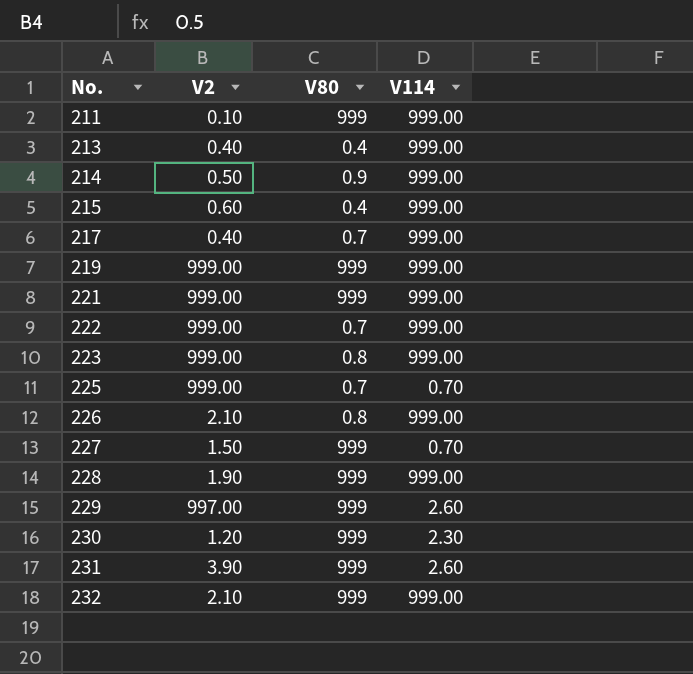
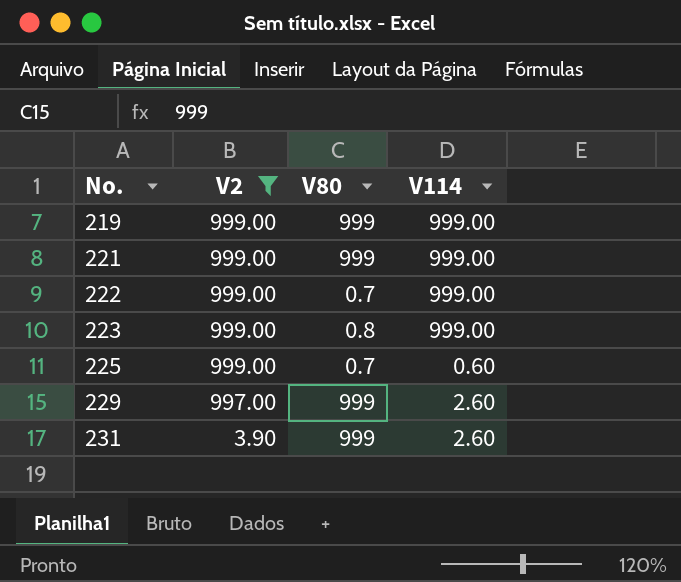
filter: none -> V2 >= 3.90
225 | V114: 0.70 -> 0.60

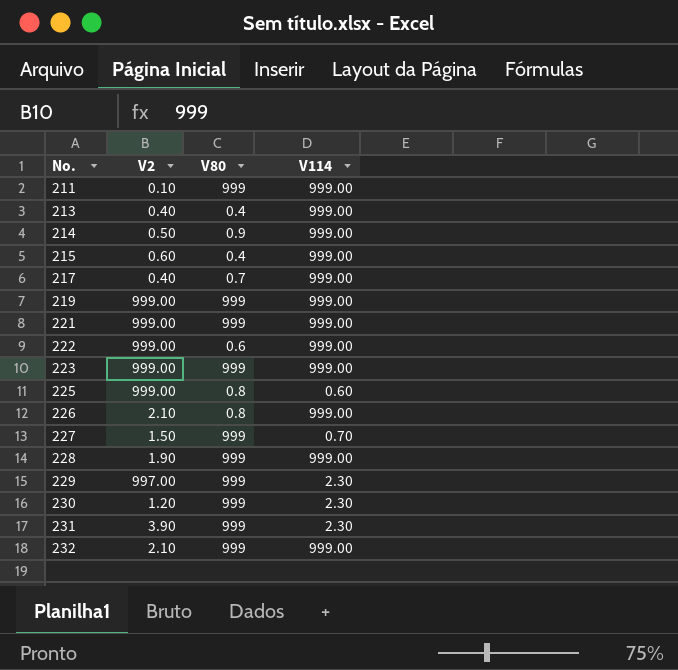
filter: V2 >= 3.90 -> none
222 | V80: 0.7 -> 0.6
223 | V80: 0.8 -> 999
225 | V80: 0.7 -> 0.8
229 | V114: 2.60 -> 2.30
231 | V114: 2.60 -> 2.30

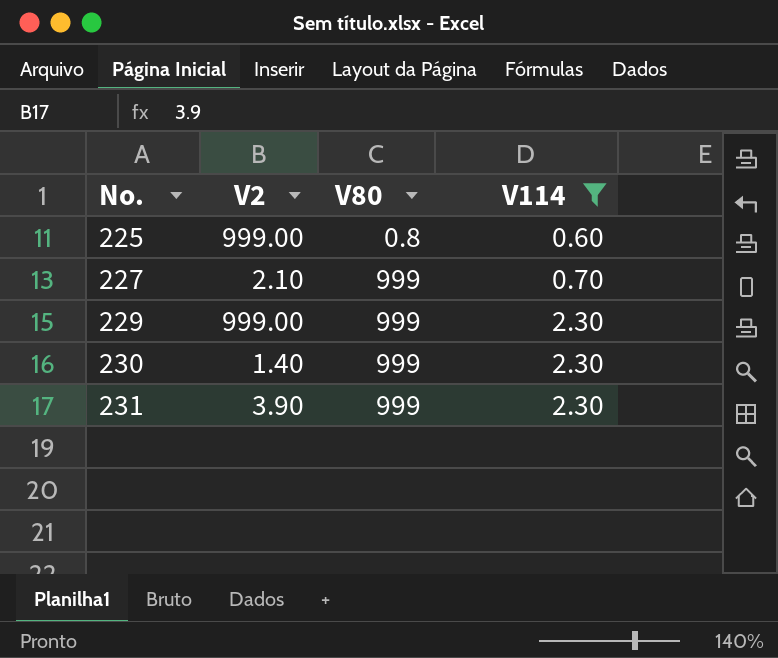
filter: none -> V114 != 999.00
227 | V2: 1.50 -> 2.10
229 | V2: 997.00 -> 999.00
230 | V2: 1.20 -> 1.40

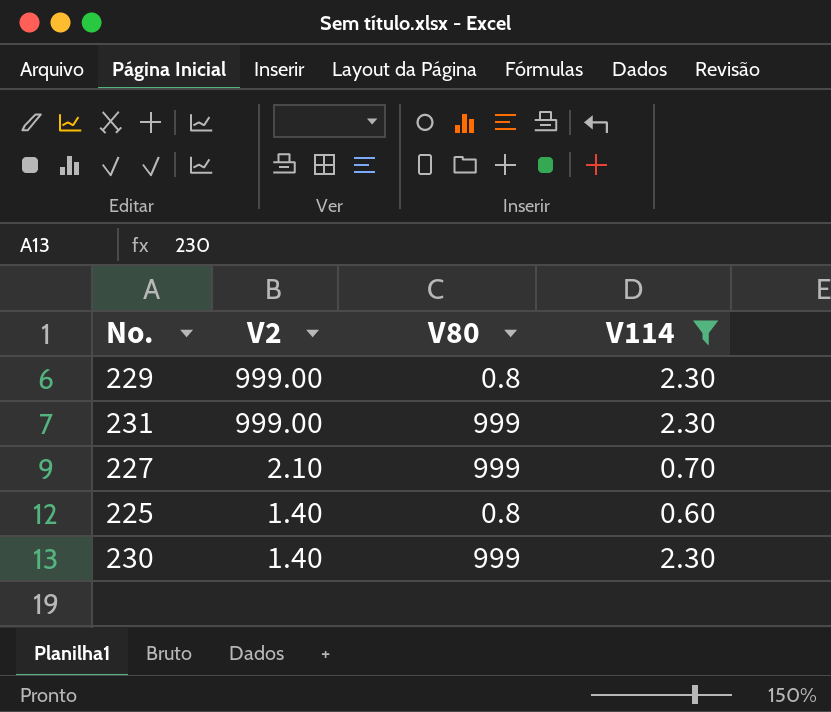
row order: No. ascending -> V2 descending
229 | V80: 999 -> 0.8
231 | V2: 3.90 -> 999.00
225 | V2: 999.00 -> 1.40

